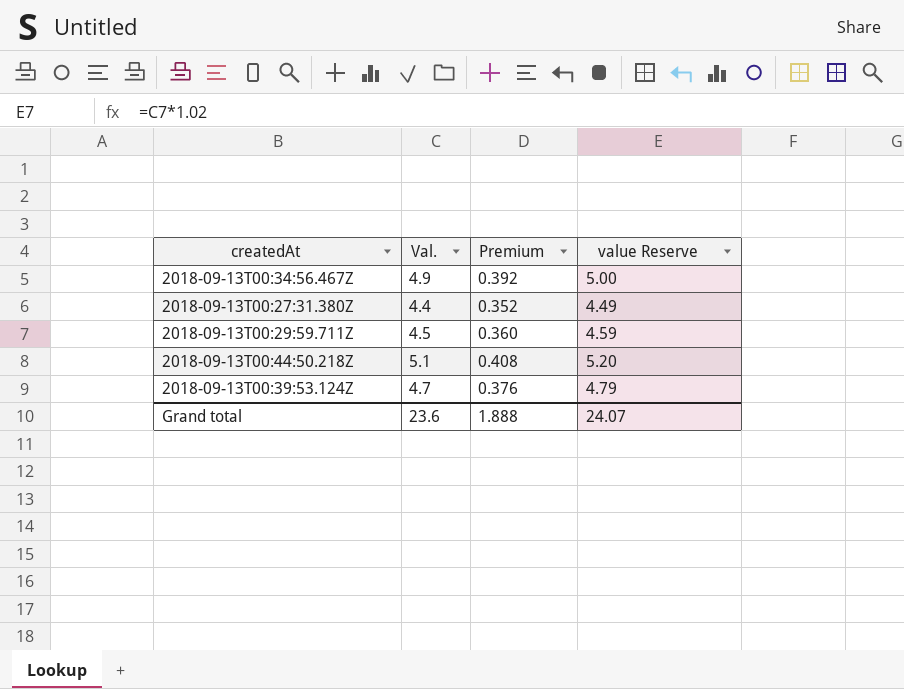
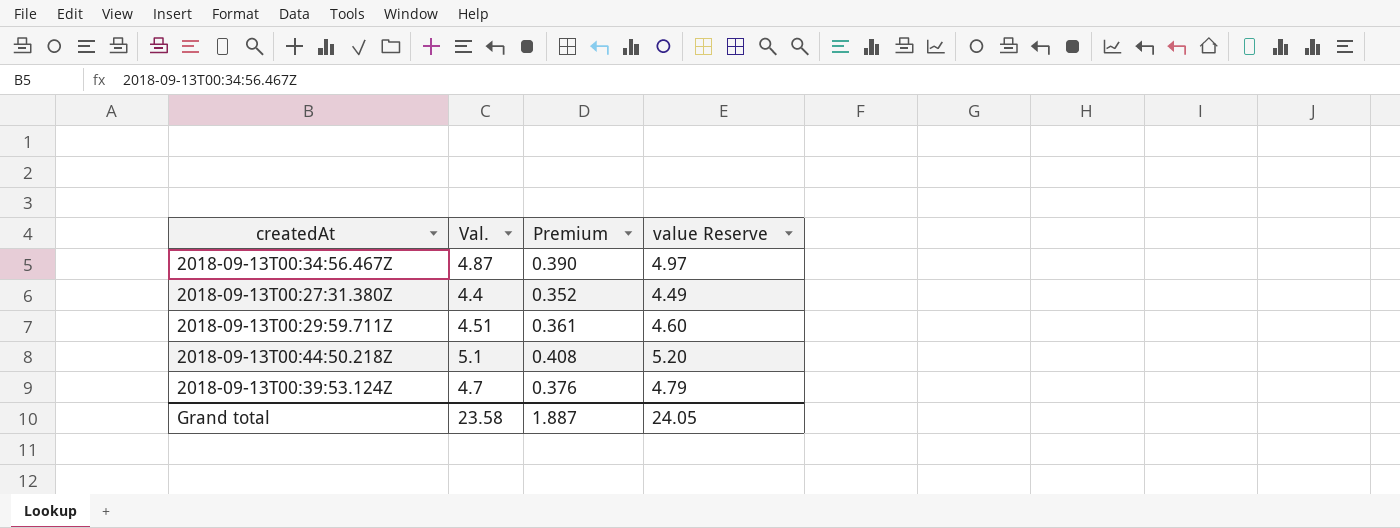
2018-09-13T00:34:56.467Z | Val.: 4.9 -> 4.87
2018-09-13T00:34:56.467Z | Premium: 0.392 -> 0.390
2018-09-13T00:34:56.467Z | value Reserve: 5.00 -> 4.97
2018-09-13T00:29:59.711Z | Val.: 4.5 -> 4.51
2018-09-13T00:29:59.711Z | Premium: 0.360 -> 0.361
2018-09-13T00:29:59.711Z | value Reserve: 4.59 -> 4.60
Grand total | Val.: 23.6 -> 23.58
Grand total | Premium: 1.888 -> 1.887
Grand total | value Reserve: 24.07 -> 24.05

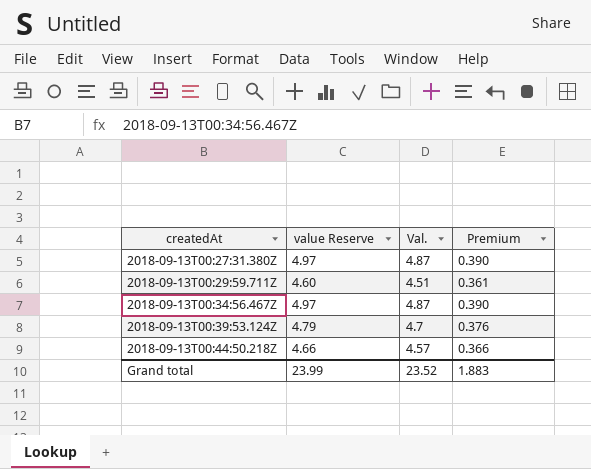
row order: none -> createdAt ascending
column value Reserve | position: 4 -> 2
2018-09-13T00:27:31.380Z | value Reserve: 4.49 -> 4.97
2018-09-13T00:27:31.380Z | Val.: 4.4 -> 4.87
2018-09-13T00:27:31.380Z | Premium: 0.352 -> 0.390
2018-09-13T00:44:50.218Z | value Reserve: 5.20 -> 4.66
2018-09-13T00:44:50.218Z | Val.: 5.1 -> 4.57
2018-09-13T00:44:50.218Z | Premium: 0.408 -> 0.366
Grand total | value Reserve: 24.05 -> 23.99
Grand total | Val.: 23.58 -> 23.52
Grand total | Premium: 1.887 -> 1.883

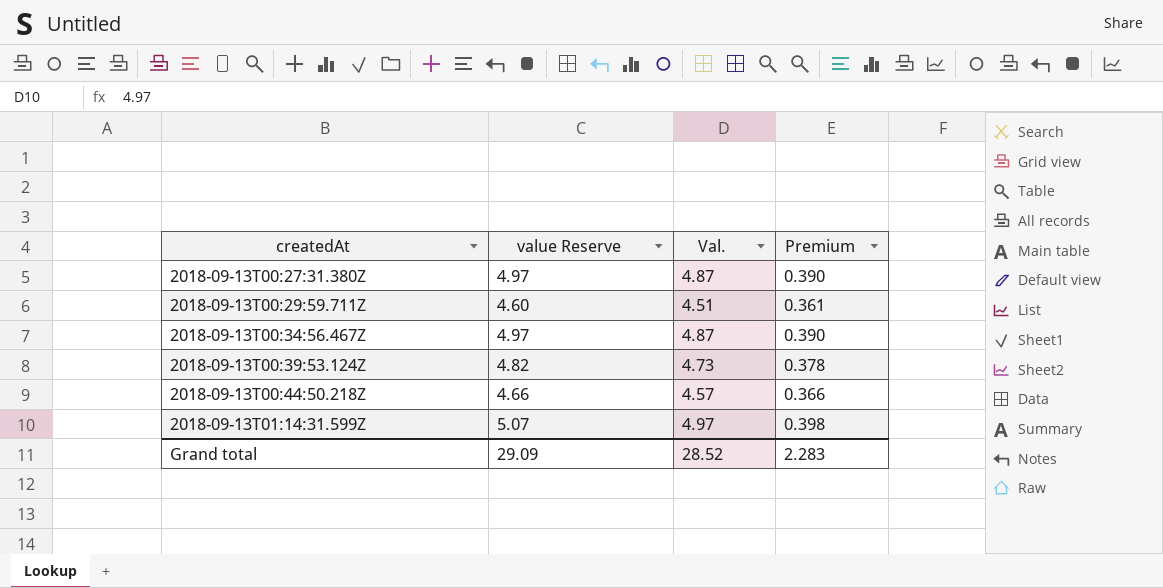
2018-09-13T00:39:53.124Z | value Reserve: 4.79 -> 4.82
2018-09-13T00:39:53.124Z | Val.: 4.7 -> 4.73
2018-09-13T00:39:53.124Z | Premium: 0.376 -> 0.378
row 2018-09-13T01:14:31.599Z: none -> 5.07 | 4.97 | 0.398
Grand total | value Reserve: 23.99 -> 29.09
Grand total | Val.: 23.52 -> 28.52
Grand total | Premium: 1.883 -> 2.283

